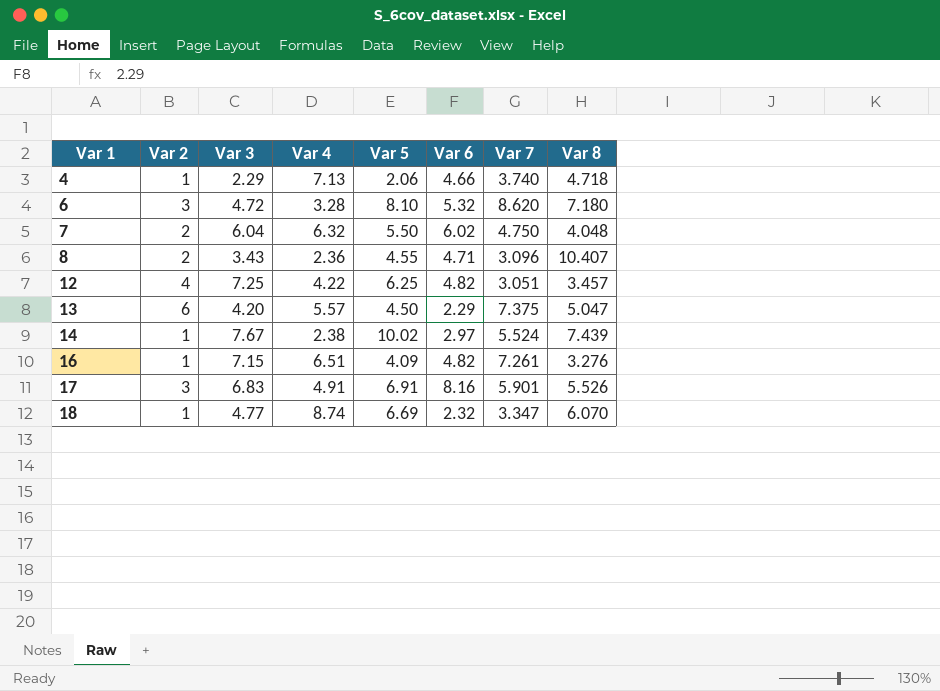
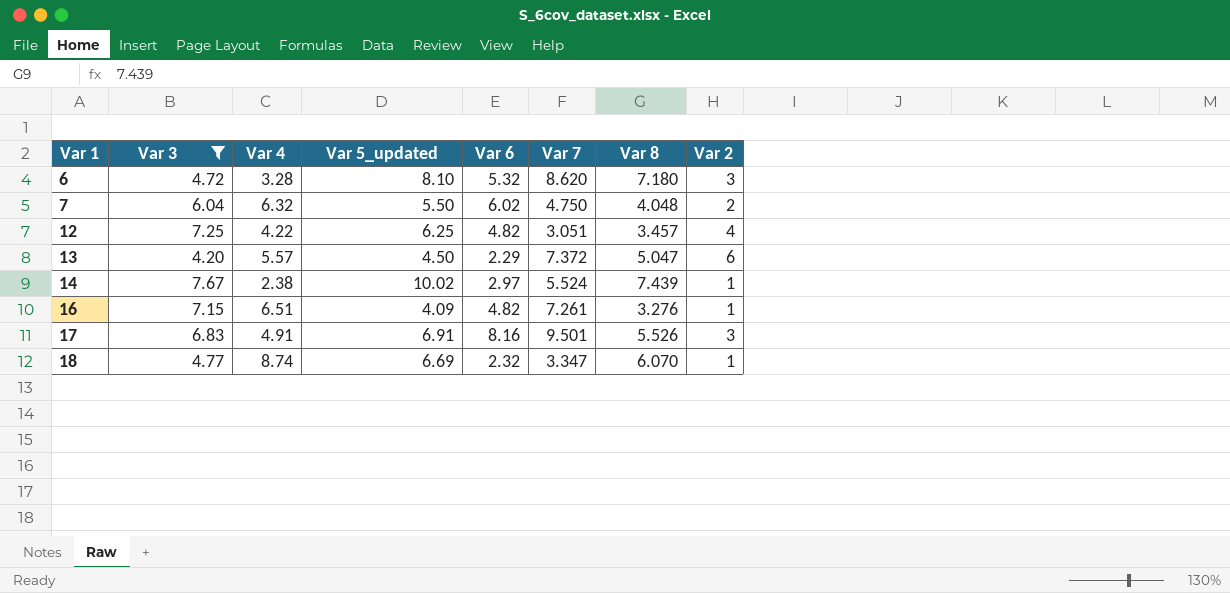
filter: none -> Var 3 >= 4.20
column name: Var 5 -> Var 5_updated
column Var 2 | position: 2 -> 8
13 | Var 7: 7.375 -> 7.372
17 | Var 7: 5.901 -> 9.501

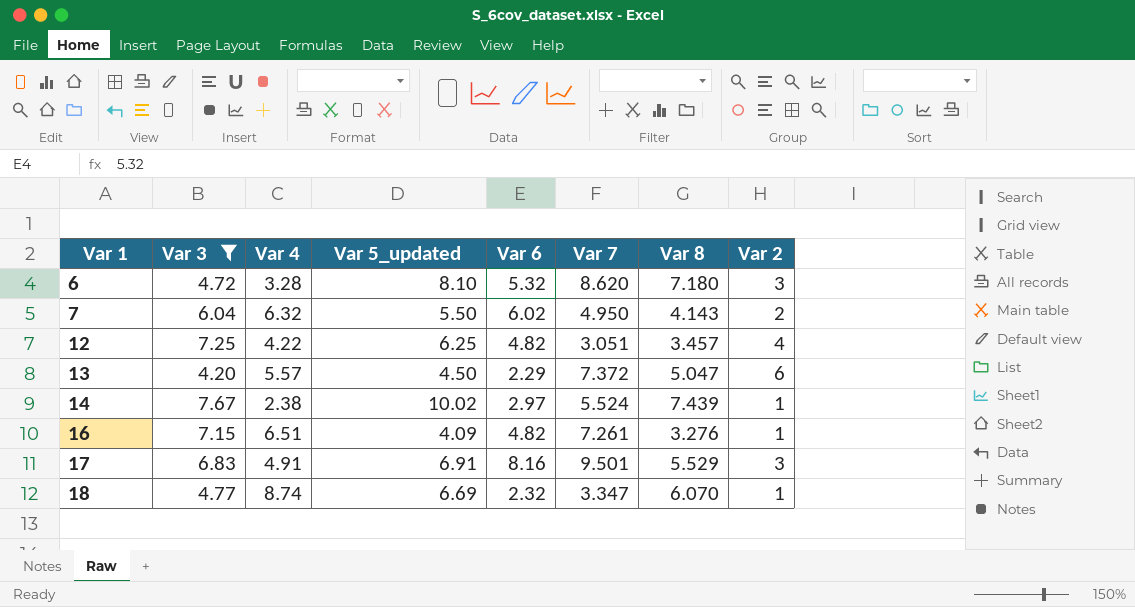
7 | Var 7: 4.750 -> 4.950
7 | Var 8: 4.048 -> 4.143
17 | Var 8: 5.526 -> 5.529

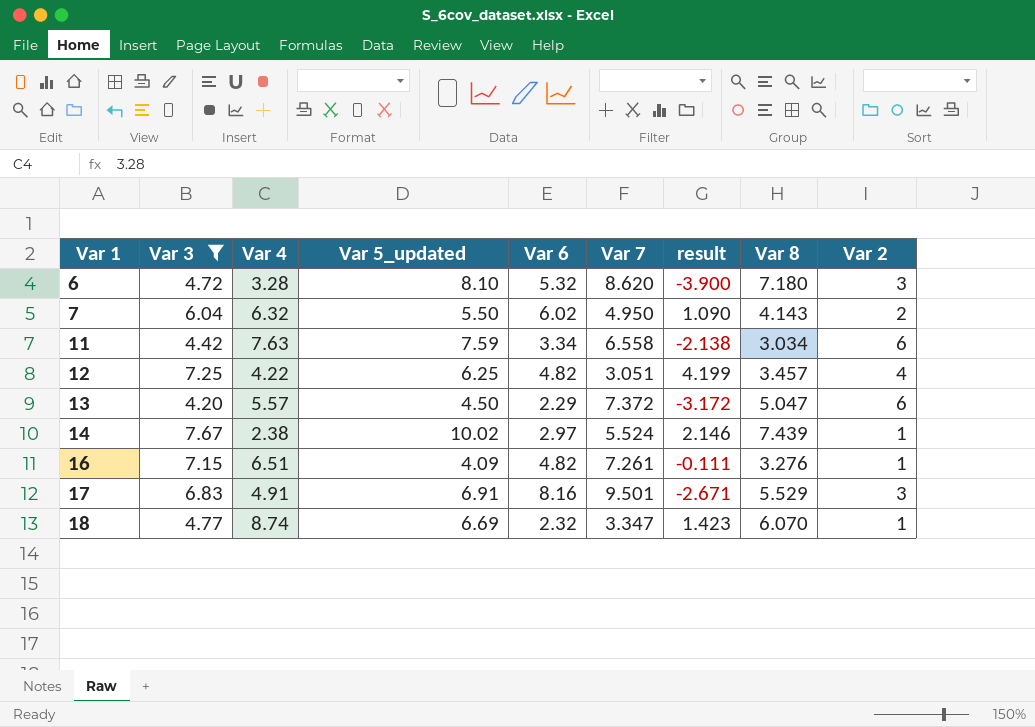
column result | formula: none -> [Var 3] - [Var 7]
row 11: none -> 4.42 | 7.63 | 7.59 | 3.34 | 6.558 | -2.138 | 3.034 | 6

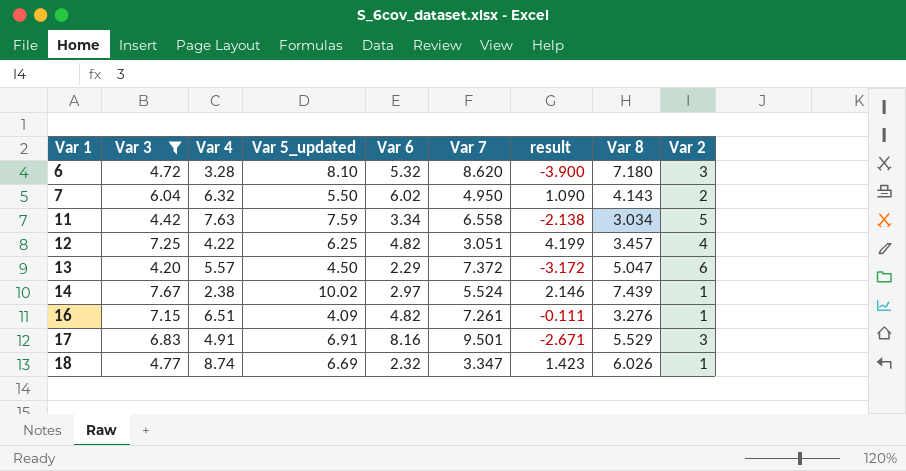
11 | Var 2: 6 -> 5
18 | Var 8: 6.070 -> 6.026

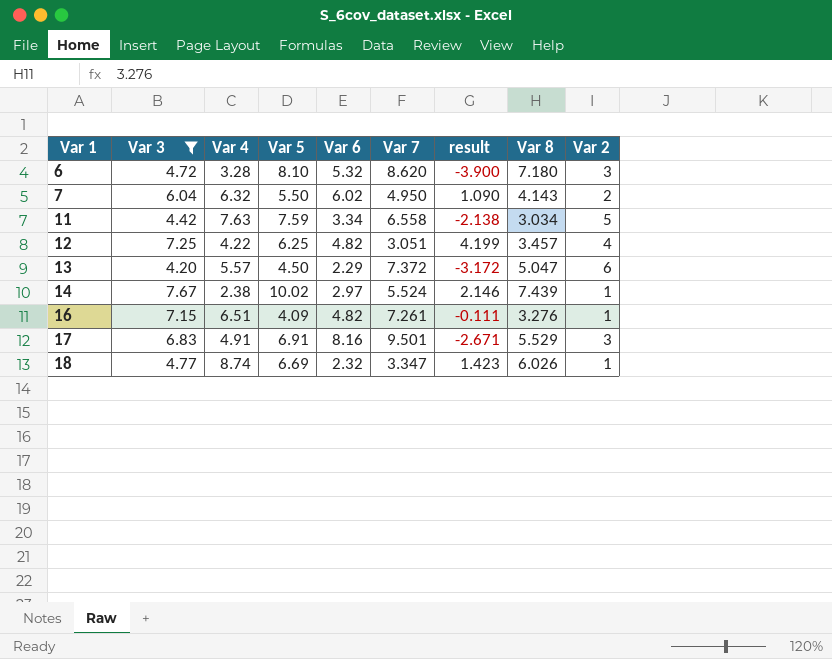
column name: Var 5_updated -> Var 5

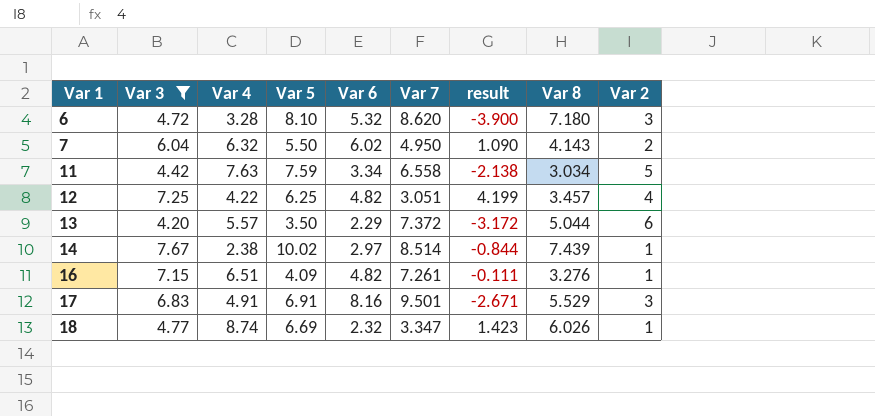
13 | Var 5: 4.50 -> 3.50
13 | Var 8: 5.047 -> 5.044
14 | Var 7: 5.524 -> 8.514
14 | result: 2.146 -> -0.844

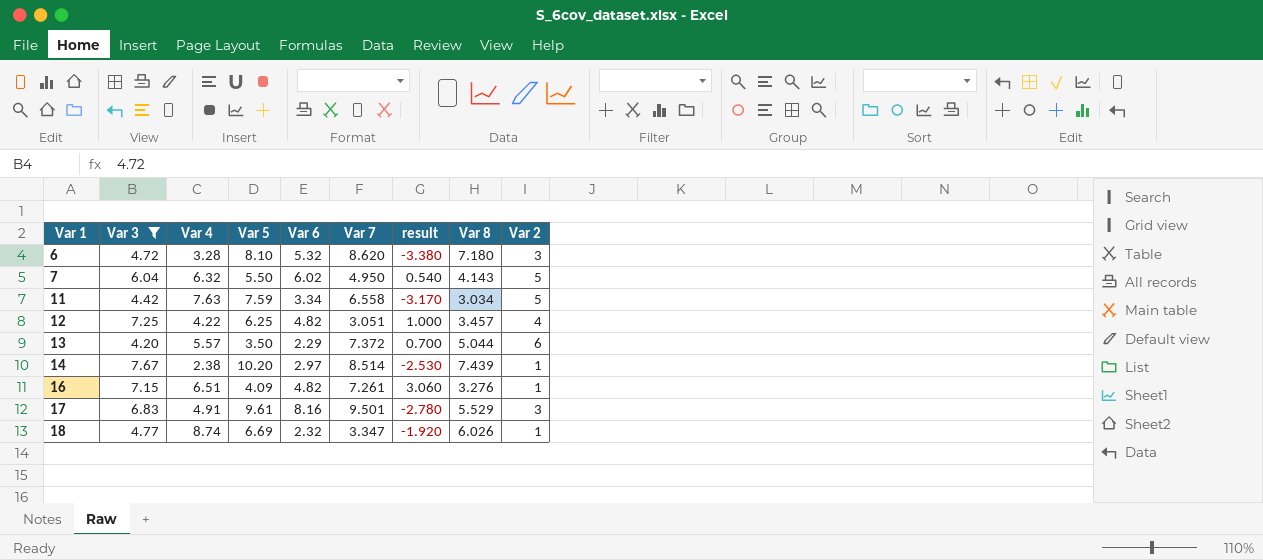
column result | formula: [Var 3] - [Var 7] -> [Var 3] - [Var 5]
7 | Var 2: 2 -> 5
14 | Var 5: 10.02 -> 10.20
17 | Var 5: 6.91 -> 9.61

